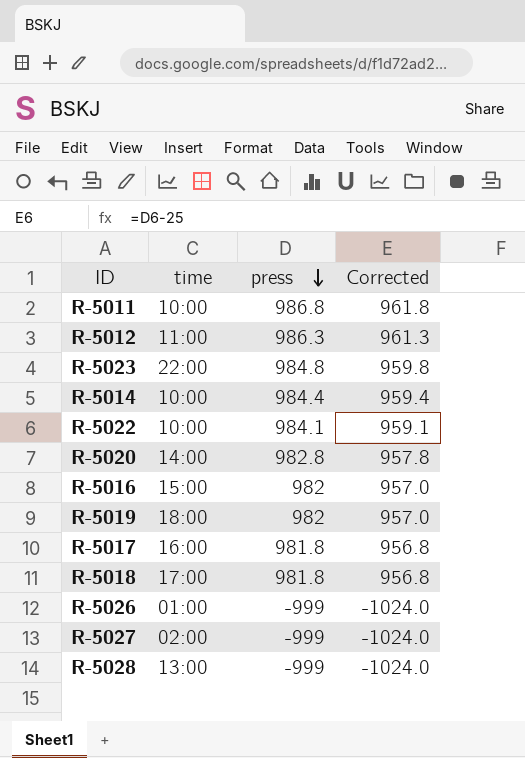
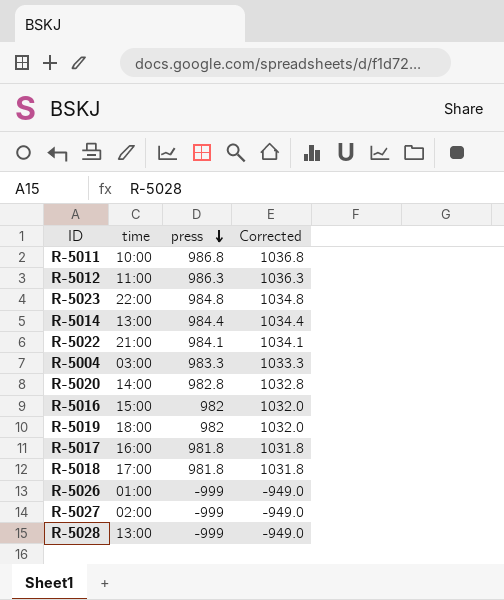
column Corrected | formula: [press] - 25 -> [press] + 50
R-5014 | time: 10:00 -> 13:00
R-5022 | time: 10:00 -> 21:00
row R-5004: none -> 03:00 | 983.3 | 1033.3

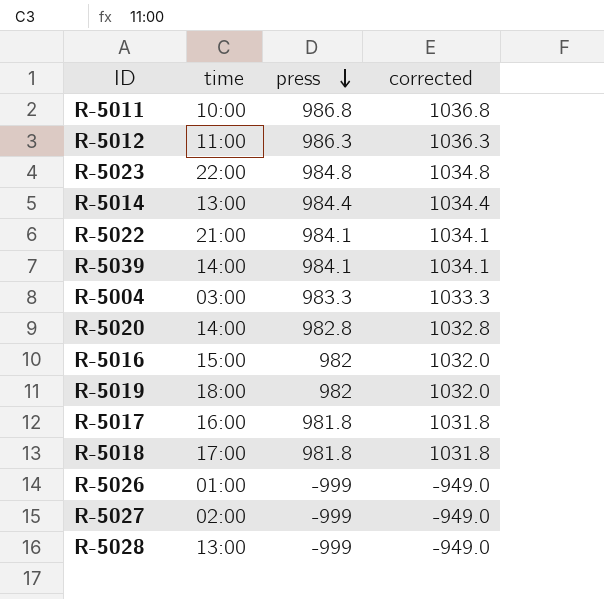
column name: Corrected -> corrected
row R-5039: none -> 14:00 | 984.1 | 1034.1

